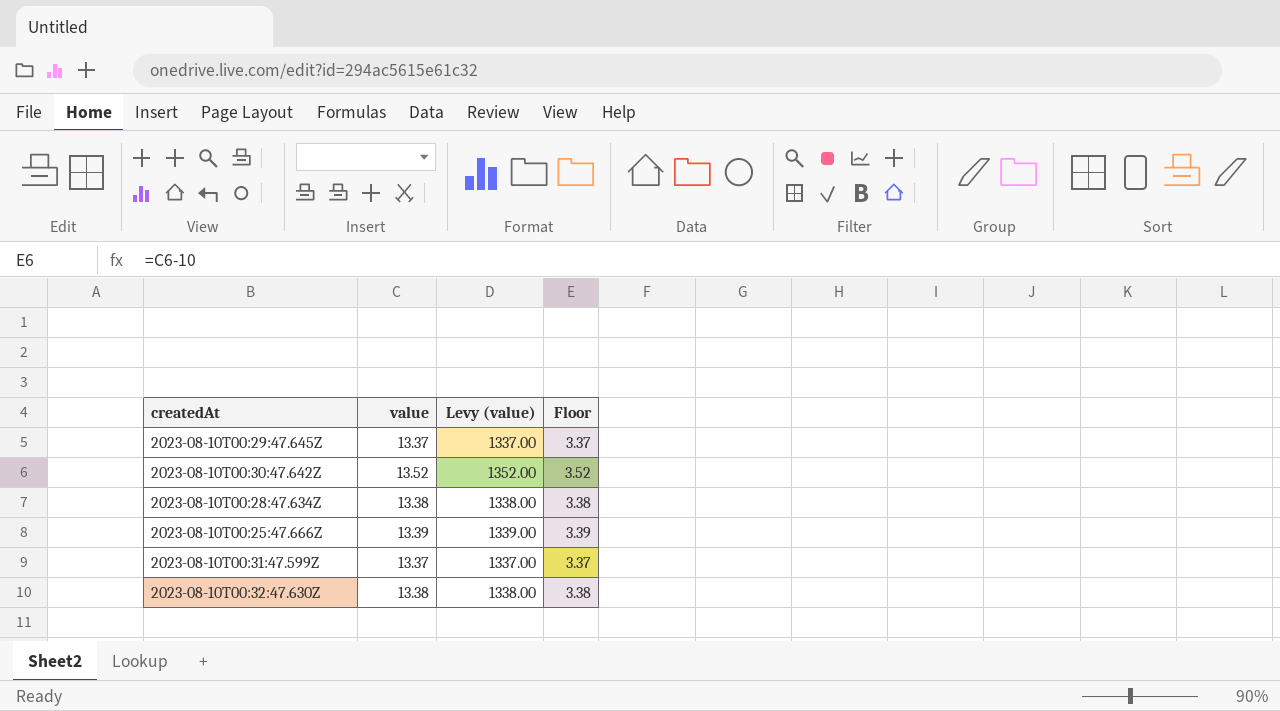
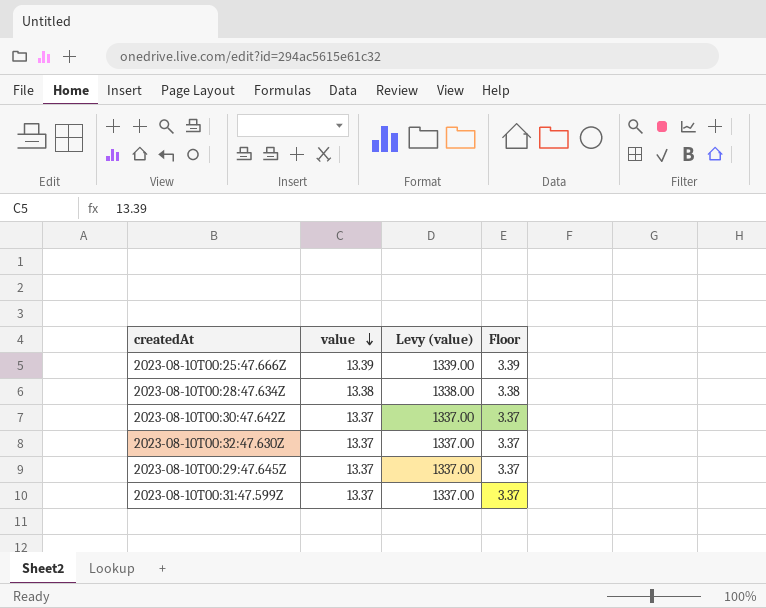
row order: none -> value descending
2023-08-10T00:30:47.642Z | value: 13.52 -> 13.37
2023-08-10T00:30:47.642Z | Levy (value): 1352.00 -> 1337.00
2023-08-10T00:30:47.642Z | Floor: 3.52 -> 3.37
2023-08-10T00:32:47.630Z | value: 13.38 -> 13.37
2023-08-10T00:32:47.630Z | Levy (value): 1338.00 -> 1337.00
2023-08-10T00:32:47.630Z | Floor: 3.38 -> 3.37

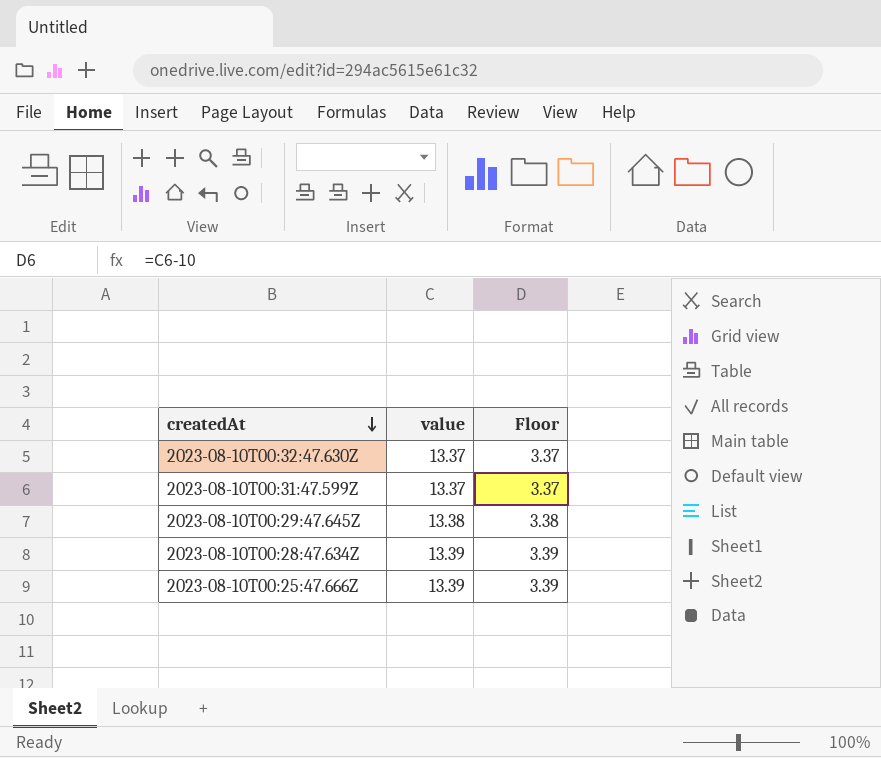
row order: value descending -> createdAt descending
column Levy (value) | formula: [value] * 100 -> none
row 2023-08-10T00:30:47.642Z: 13.37 | 1337.00 | 3.37 -> none
2023-08-10T00:29:47.645Z | value: 13.37 -> 13.38
2023-08-10T00:29:47.645Z | Floor: 3.37 -> 3.38
2023-08-10T00:28:47.634Z | value: 13.38 -> 13.39
2023-08-10T00:28:47.634Z | Floor: 3.38 -> 3.39

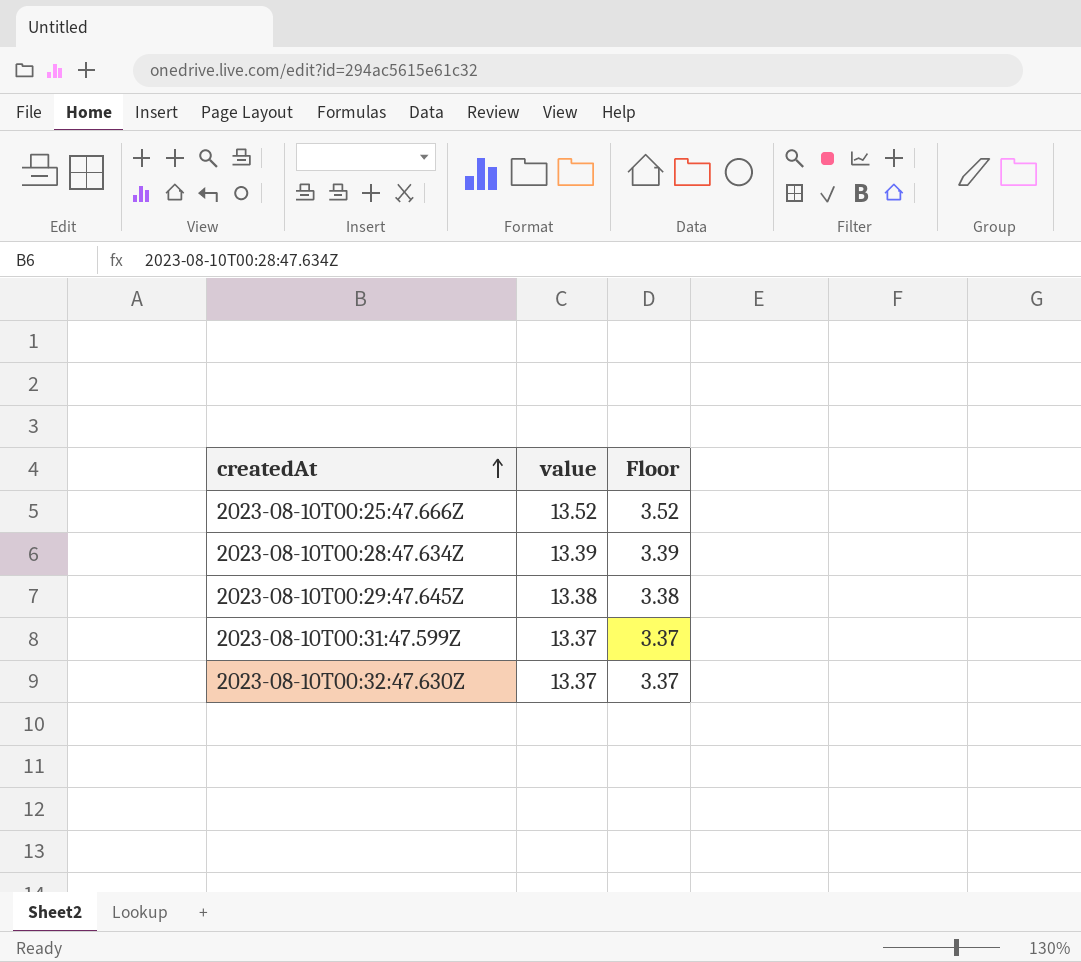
row order: createdAt descending -> createdAt ascending
2023-08-10T00:25:47.666Z | value: 13.39 -> 13.52
2023-08-10T00:25:47.666Z | Floor: 3.39 -> 3.52

